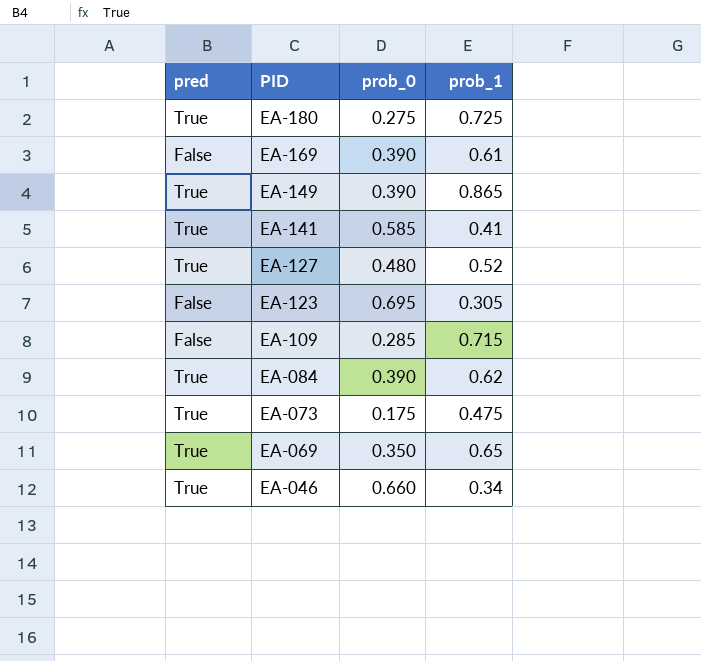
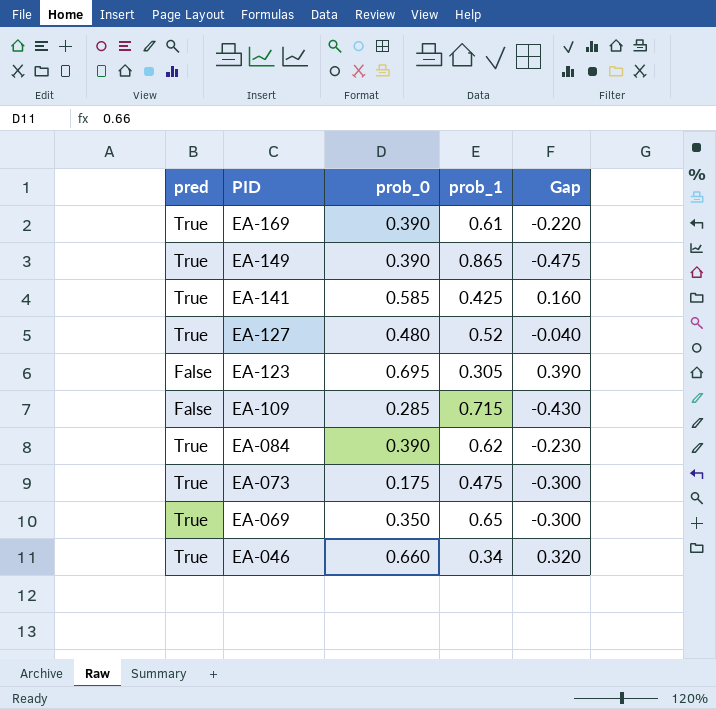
column Gap | formula: none -> [prob_0] - [prob_1]
row EA-180: True | 0.275 | 0.725 -> none
EA-169 | pred: False -> True
EA-141 | prob_1: 0.41 -> 0.425

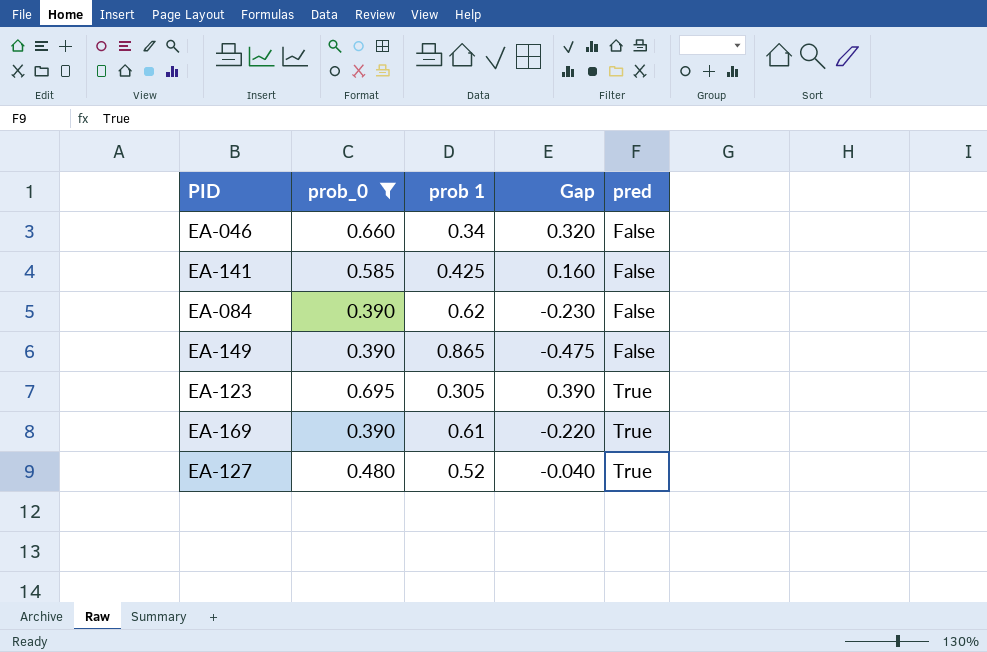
filter: none -> prob_0 >= 0.390
row order: PID descending -> pred ascending
column name: prob_1 -> prob 1
column pred | position: 1 -> 5
EA-046 | pred: True -> False
EA-141 | pred: True -> False
EA-084 | pred: True -> False
EA-149 | pred: True -> False
EA-123 | pred: False -> True

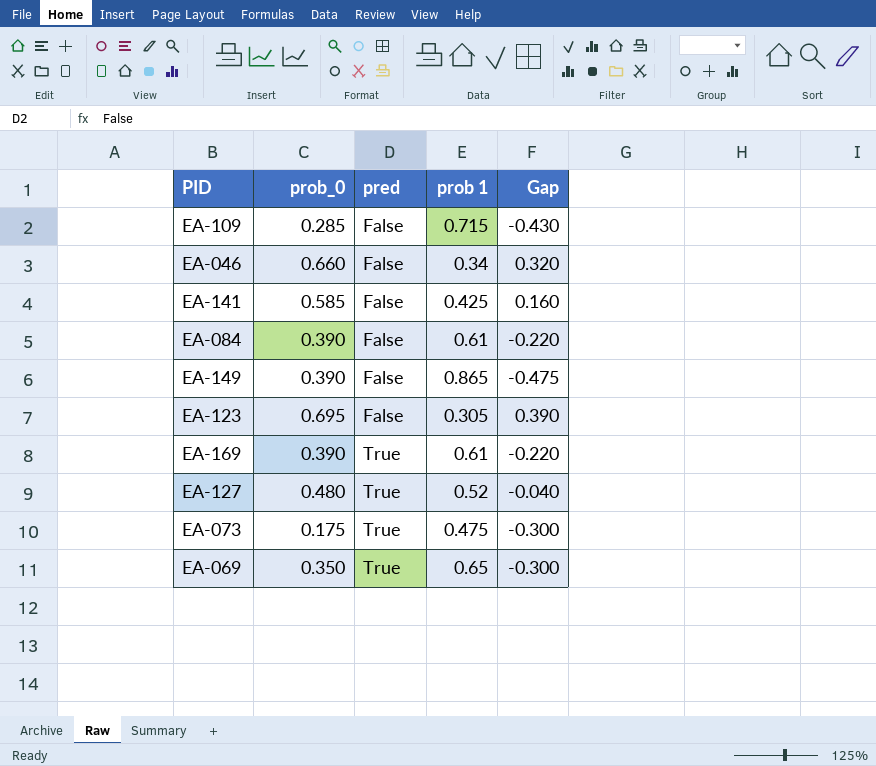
filter: prob_0 >= 0.390 -> none
column pred | position: 5 -> 3
EA-084 | prob 1: 0.62 -> 0.61
EA-084 | Gap: -0.230 -> -0.220
EA-123 | pred: True -> False

